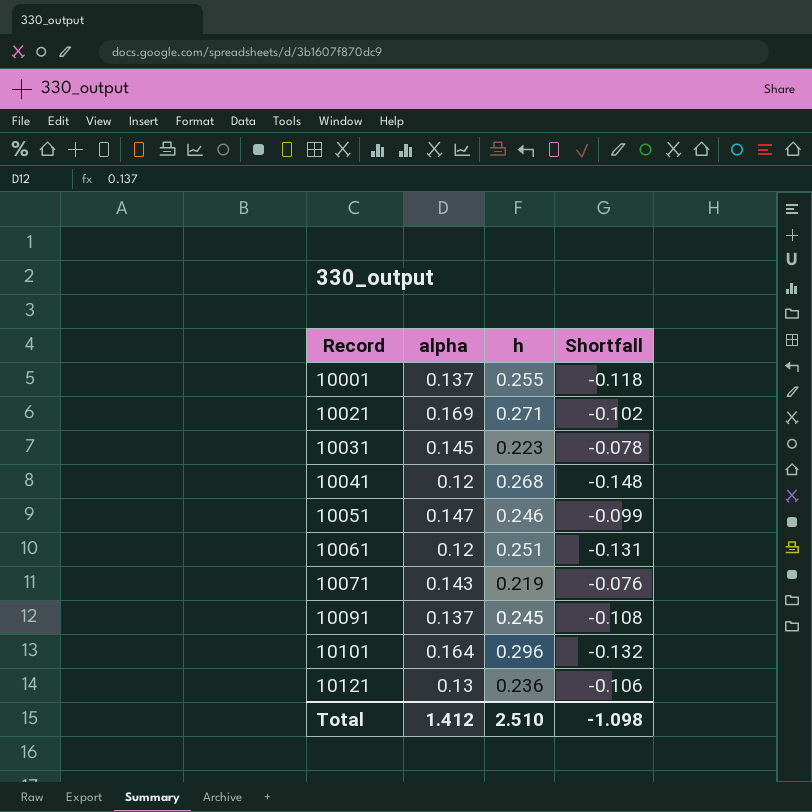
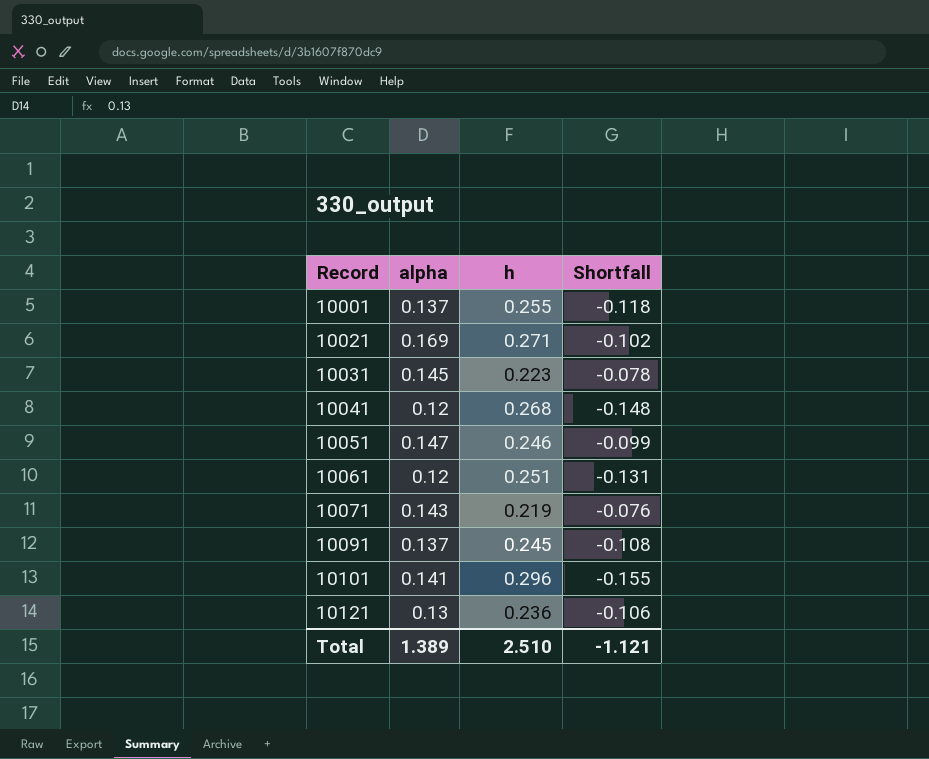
10101 | alpha: 0.164 -> 0.141
10101 | Shortfall: -0.132 -> -0.155
Total | alpha: 1.412 -> 1.389
Total | Shortfall: -1.098 -> -1.121

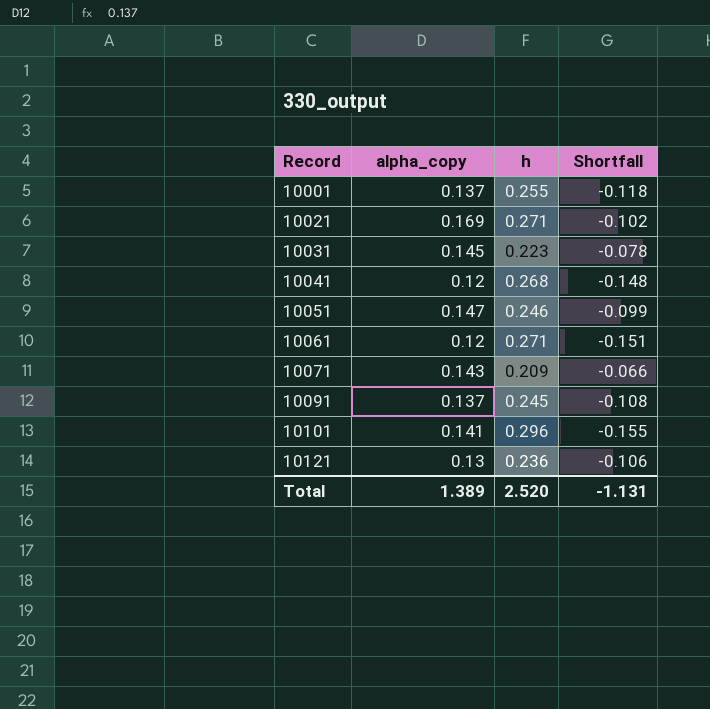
column name: alpha -> alpha_copy
10061 | h: 0.251 -> 0.271
10061 | Shortfall: -0.131 -> -0.151
10071 | h: 0.219 -> 0.209
10071 | Shortfall: -0.076 -> -0.066
Total | h: 2.510 -> 2.520
Total | Shortfall: -1.121 -> -1.131

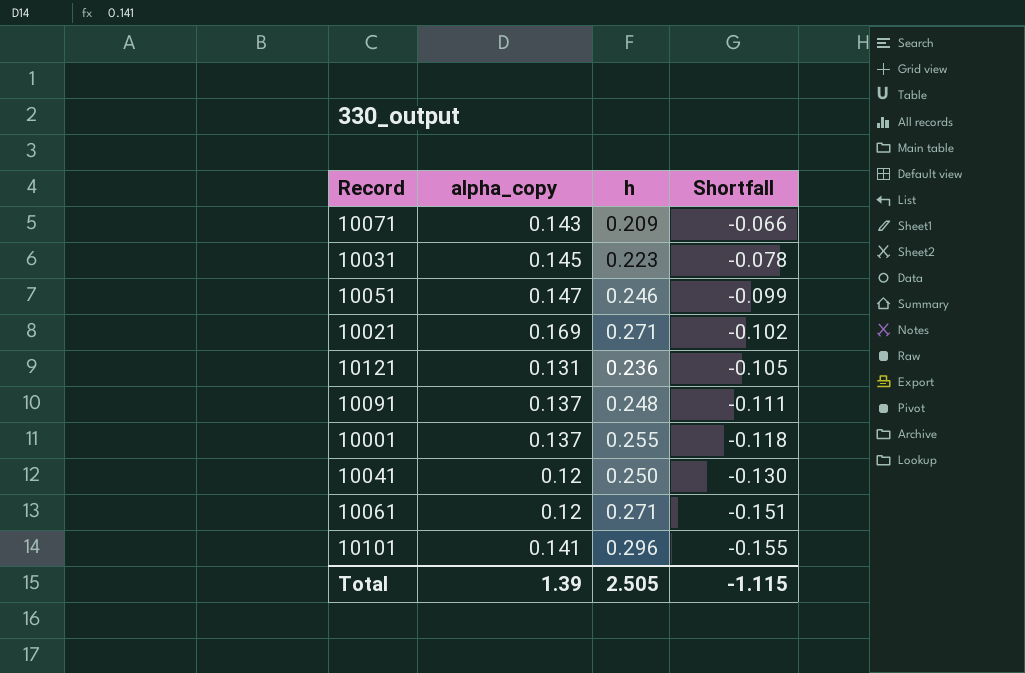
row order: Record ascending -> Shortfall descending
10121 | alpha_copy: 0.13 -> 0.131
10121 | Shortfall: -0.106 -> -0.105
10091 | h: 0.245 -> 0.248
10091 | Shortfall: -0.108 -> -0.111
10041 | h: 0.268 -> 0.250
10041 | Shortfall: -0.148 -> -0.130
Total | alpha_copy: 1.389 -> 1.39
Total | h: 2.520 -> 2.505
Total | Shortfall: -1.131 -> -1.115

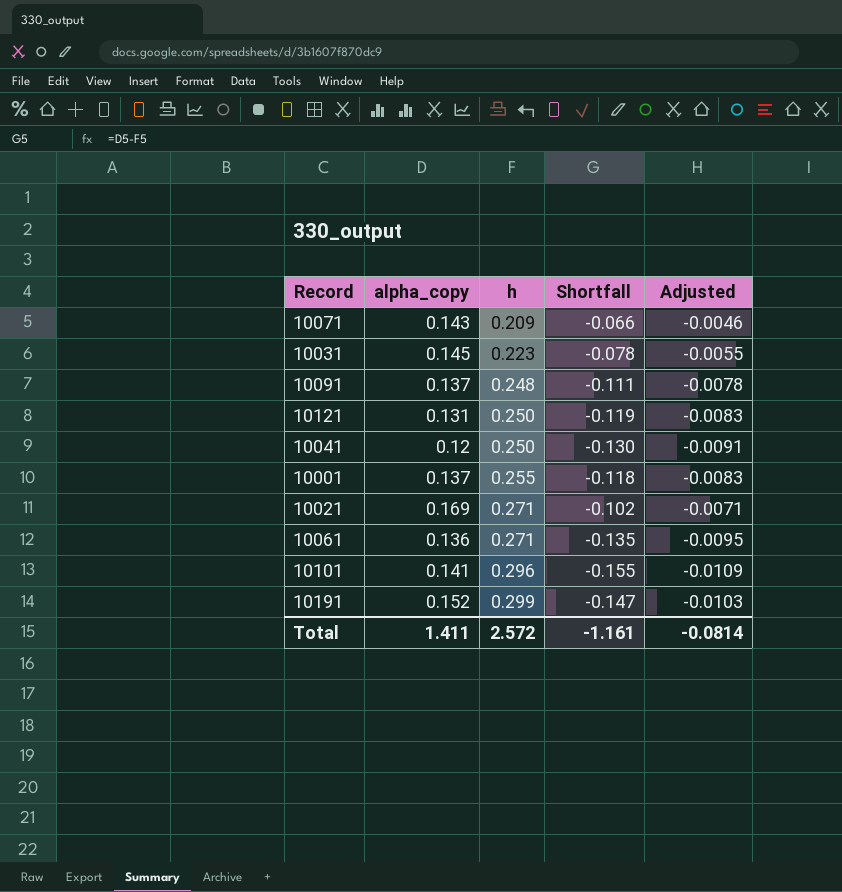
row order: Shortfall descending -> h ascending
column Adjusted | formula: none -> [Shortfall] * 0.07
row 10051: 0.147 | 0.246 | -0.099 -> none
10121 | h: 0.236 -> 0.250
10121 | Shortfall: -0.105 -> -0.119
10061 | alpha_copy: 0.12 -> 0.136
10061 | Shortfall: -0.151 -> -0.135
row 10191: none -> 0.152 | 0.299 | -0.147 | -0.0103
Total | alpha_copy: 1.39 -> 1.411
Total | h: 2.505 -> 2.572
Total | Shortfall: -1.115 -> -1.161

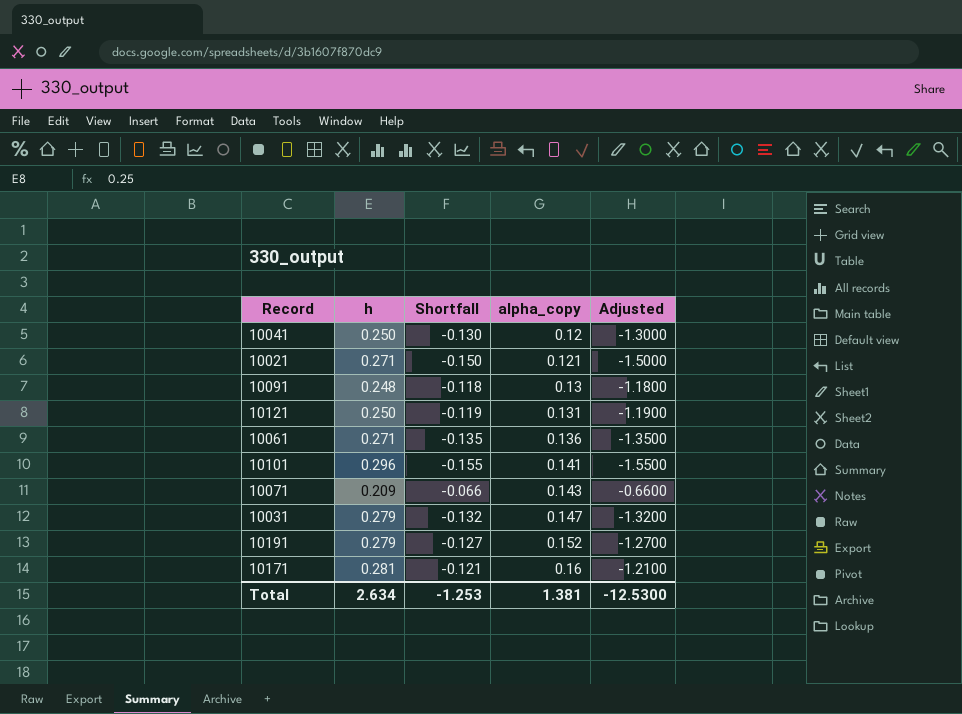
row order: h ascending -> alpha_copy ascending
column alpha_copy | position: 2 -> 4
column Adjusted | formula: [Shortfall] * 0.07 -> [Shortfall] * 10
row 10001: 0.137 | 0.255 | -0.118 | -0.0083 -> none
10021 | Shortfall: -0.102 -> -0.150
10021 | alpha_copy: 0.169 -> 0.121
10091 | Shortfall: -0.111 -> -0.118
10091 | alpha_copy: 0.137 -> 0.13
10031 | h: 0.223 -> 0.279
10031 | Shortfall: -0.078 -> -0.132
10031 | alpha_copy: 0.145 -> 0.147
10191 | h: 0.299 -> 0.279
10191 | Shortfall: -0.147 -> -0.127
row 10171: none -> 0.281 | -0.121 | 0.16 | -1.2100
Total | h: 2.572 -> 2.634
Total | Shortfall: -1.161 -> -1.253
Total | alpha_copy: 1.411 -> 1.381
Total | Adjusted: -0.0814 -> -12.5300

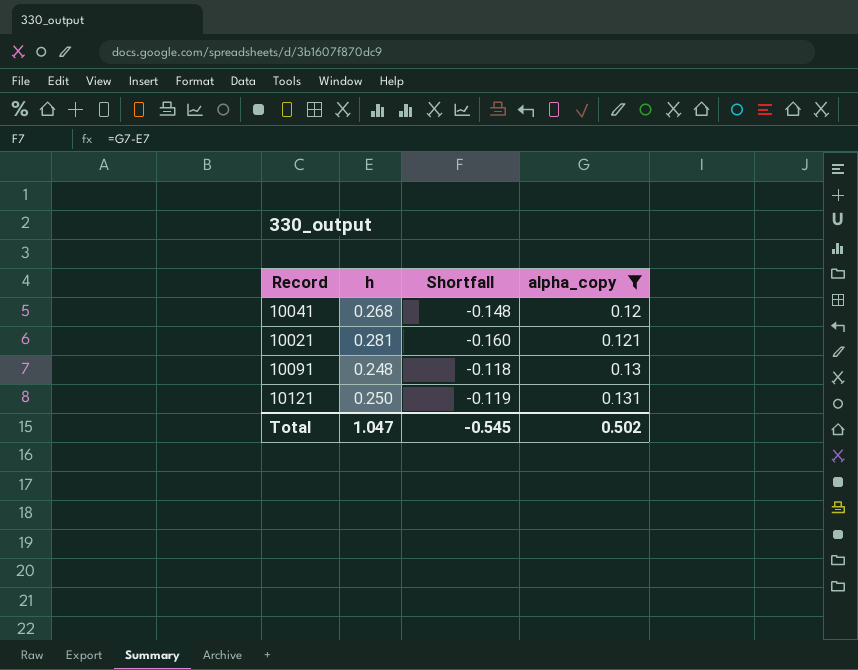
filter: none -> alpha_copy <= 0.131
column Adjusted | formula: [Shortfall] * 10 -> none
10041 | h: 0.250 -> 0.268
10041 | Shortfall: -0.130 -> -0.148
10021 | h: 0.271 -> 0.281
10021 | Shortfall: -0.150 -> -0.160
Total | h: 2.634 -> 1.047
Total | Shortfall: -1.253 -> -0.545
Total | alpha_copy: 1.381 -> 0.502

